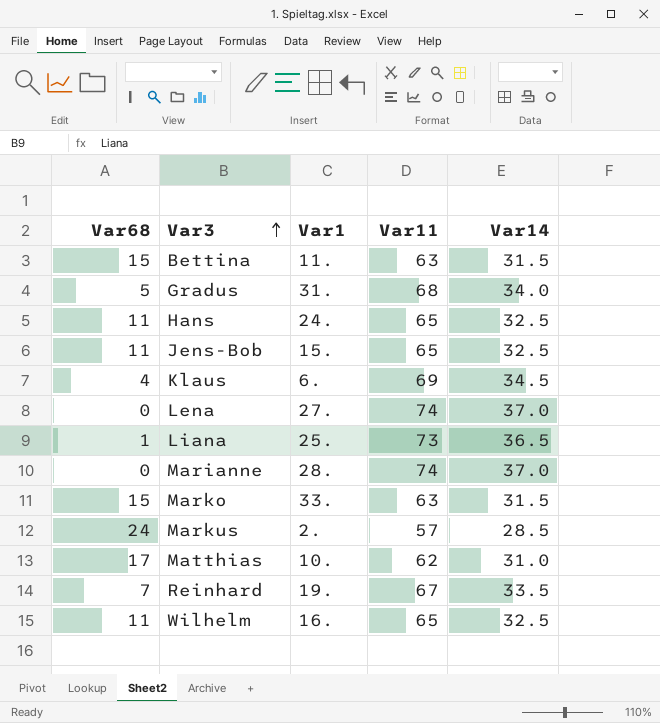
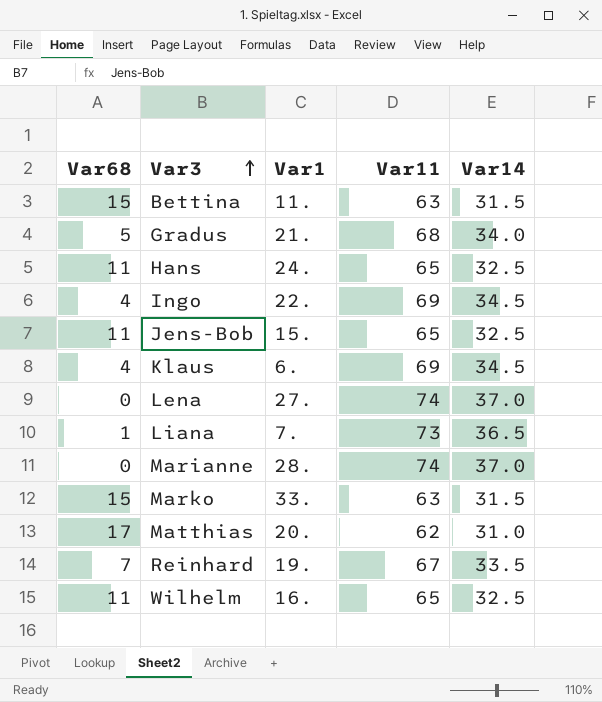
row Markus: 24 | 2. | 57 | 28.5 -> none
Gradus | Var1: 31. -> 21.
row Ingo: none -> 4 | 22. | 69 | 34.5
Liana | Var1: 25. -> 7.
Matthias | Var1: 10. -> 20.

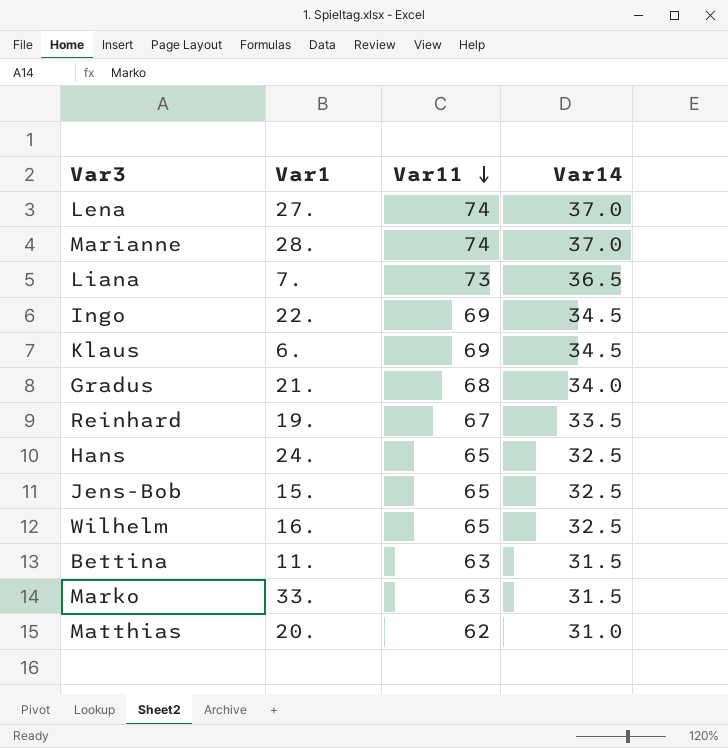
row order: Var3 ascending -> Var11 descending
column Var68 | position: 1 -> none

